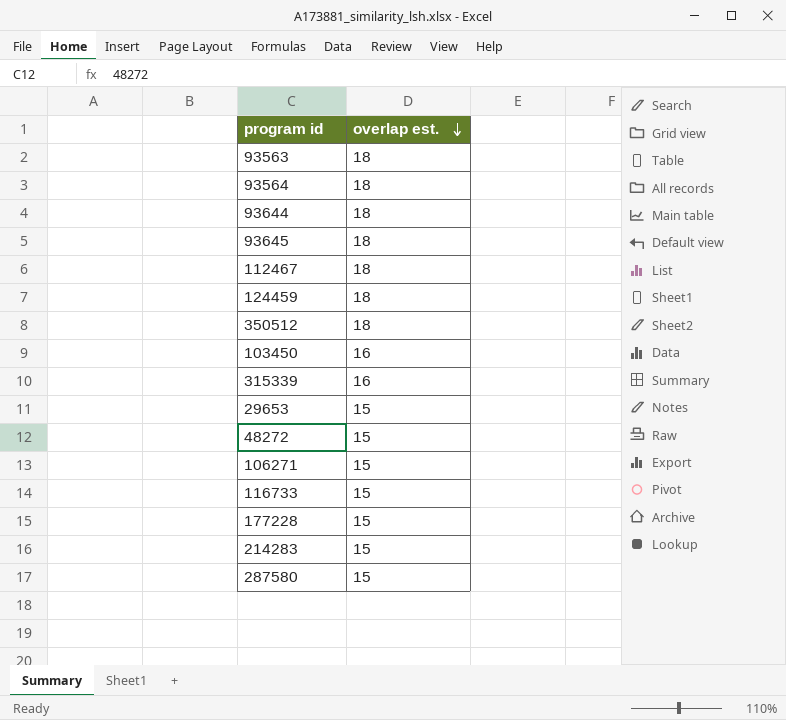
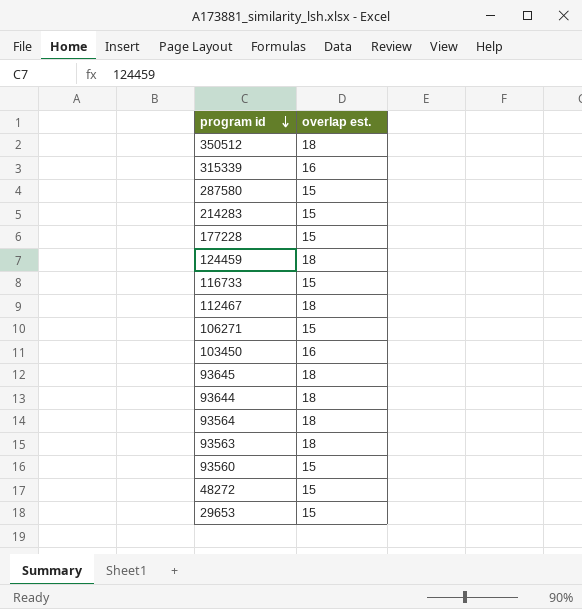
row order: overlap est. descending -> program id descending
row 93560: none -> 15

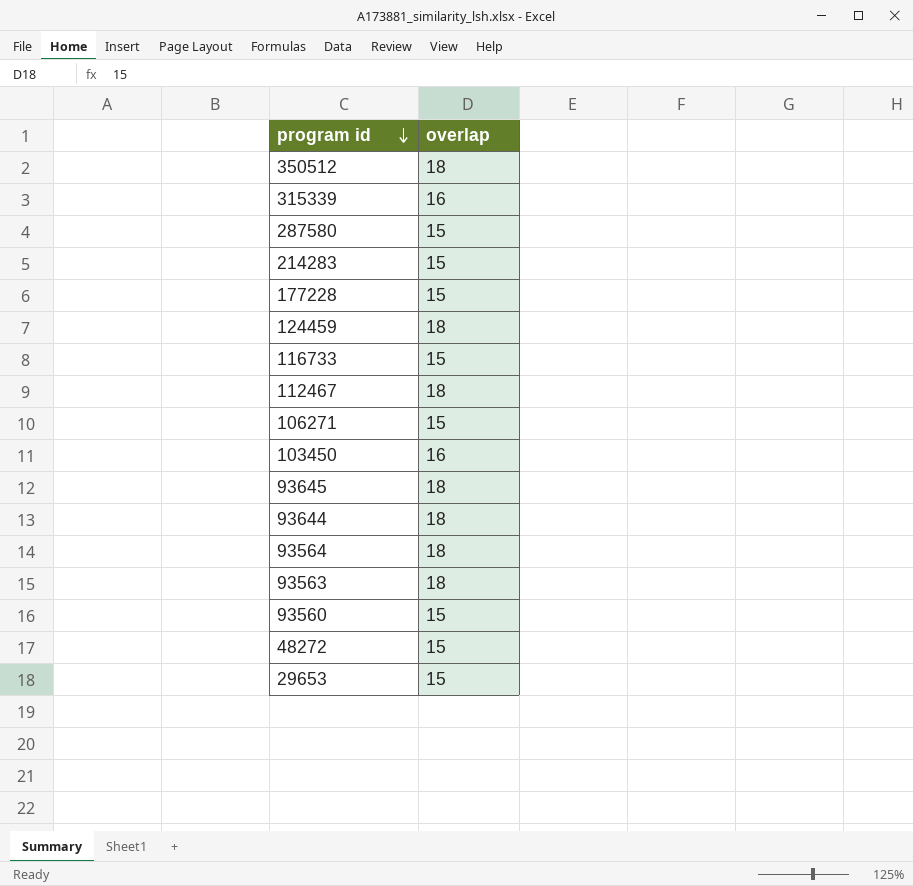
column name: overlap est. -> overlap

